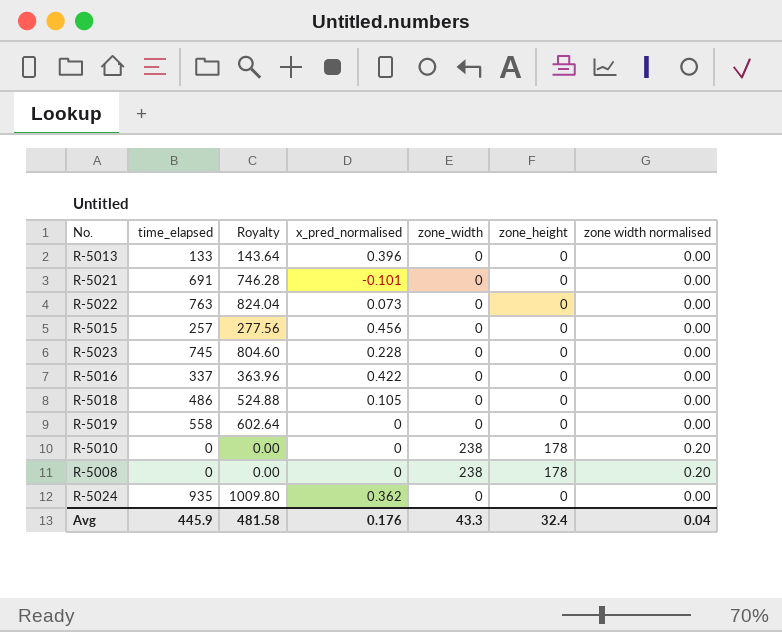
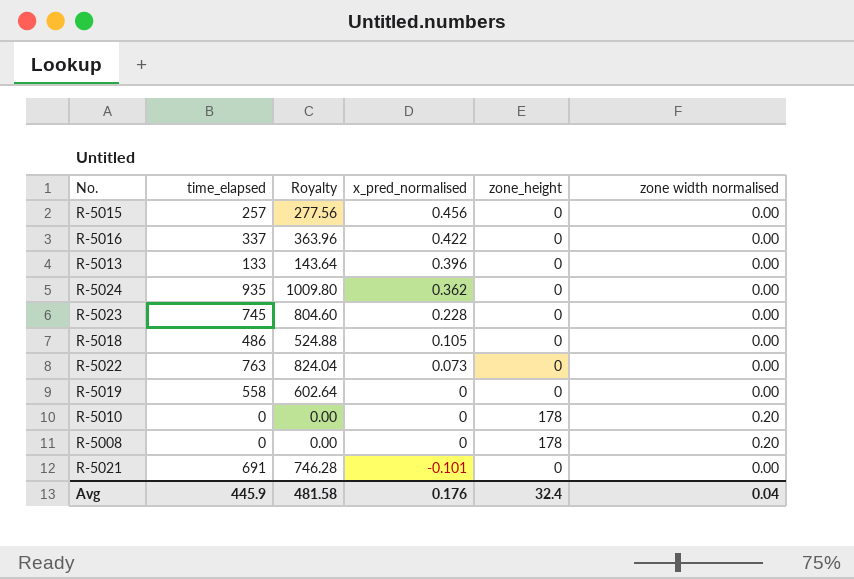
row order: none -> x_pred_normalised descending
column zone_width | position: 5 -> none

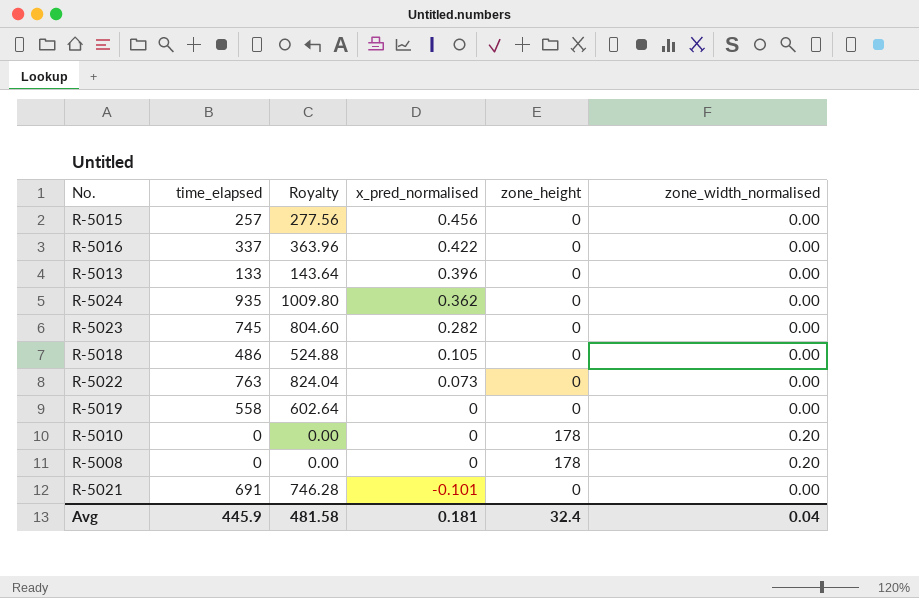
column name: zone width normalised -> zone_width_normalised
R-5023 | x_pred_normalised: 0.228 -> 0.282
Avg | x_pred_normalised: 0.176 -> 0.181

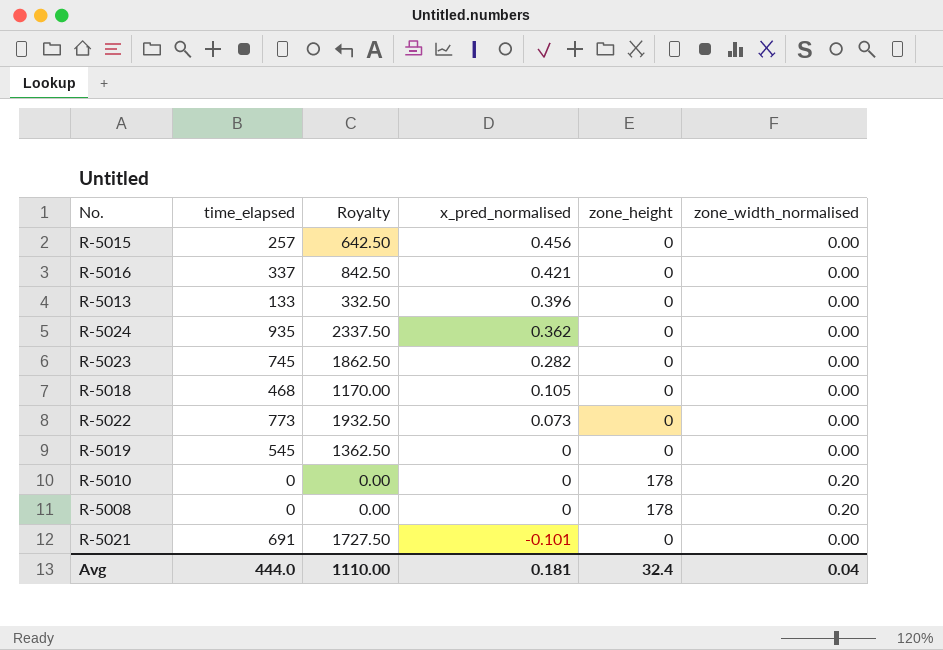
column Royalty | formula: [time_elapsed] * 1.08 -> [time_elapsed] * 2.5
R-5016 | x_pred_normalised: 0.422 -> 0.421
R-5018 | time_elapsed: 486 -> 468
R-5022 | time_elapsed: 763 -> 773
R-5019 | time_elapsed: 558 -> 545
Avg | time_elapsed: 445.9 -> 444.0
Avg | Royalty: 481.58 -> 1110.00

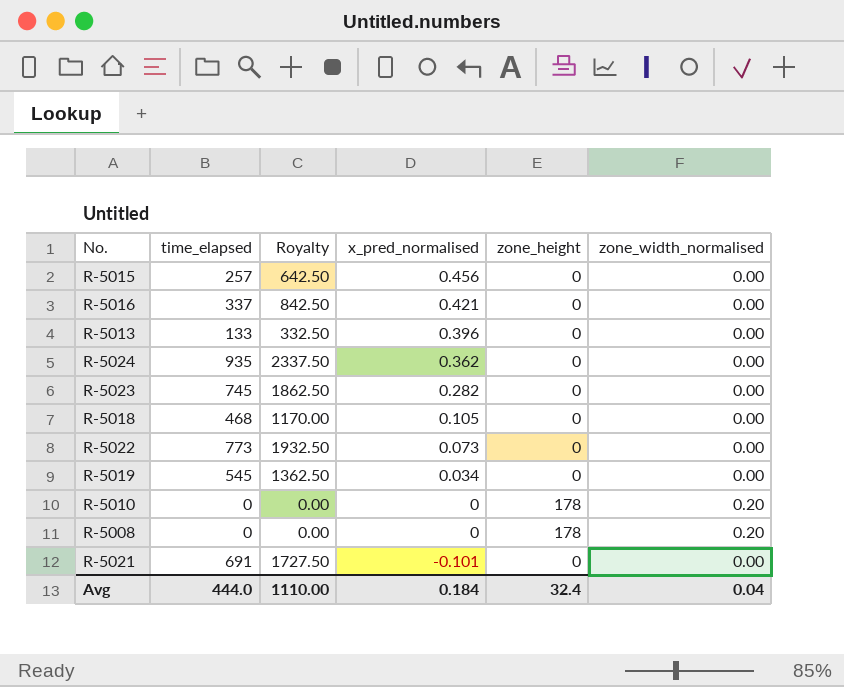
R-5019 | x_pred_normalised: 0 -> 0.034
Avg | x_pred_normalised: 0.181 -> 0.184

